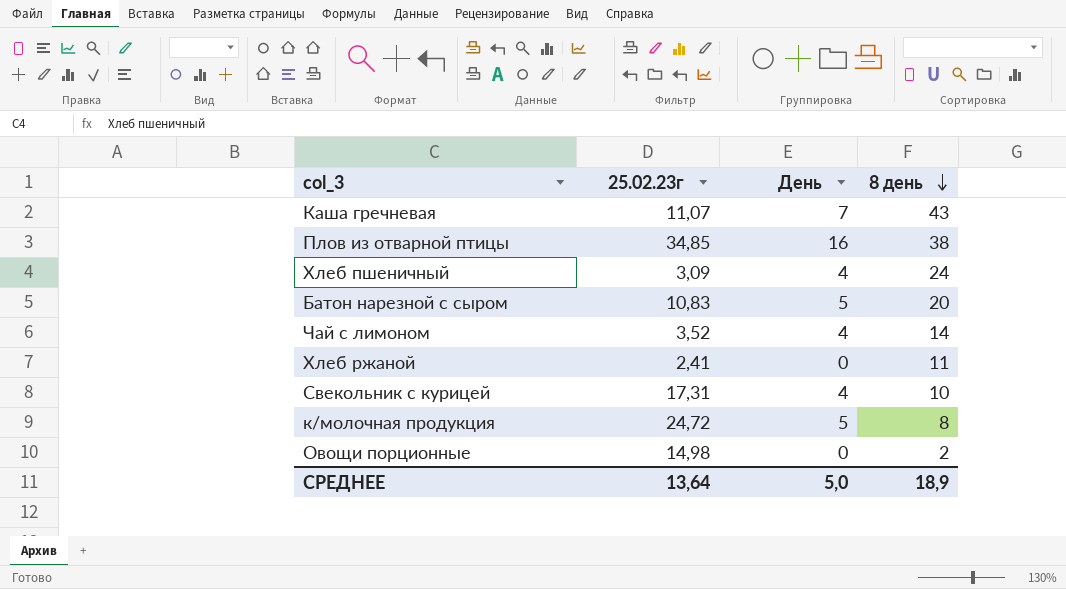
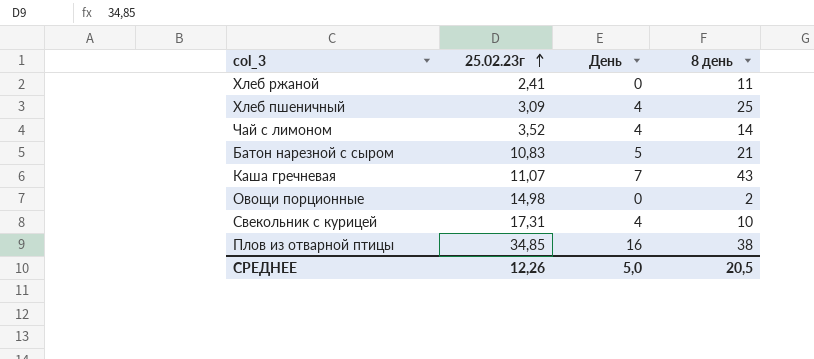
row order: 8 день descending -> 25.02.23г ascending
row к/молочная продукция: 24,72 | 5 | 8 -> none
Хлеб пшеничный | 8 день: 24 -> 25
Батон нарезной с сыром | 8 день: 20 -> 21
СРЕДНЕЕ | 25.02.23г: 13,64 -> 12,26
СРЕДНЕЕ | 8 день: 18,9 -> 20,5

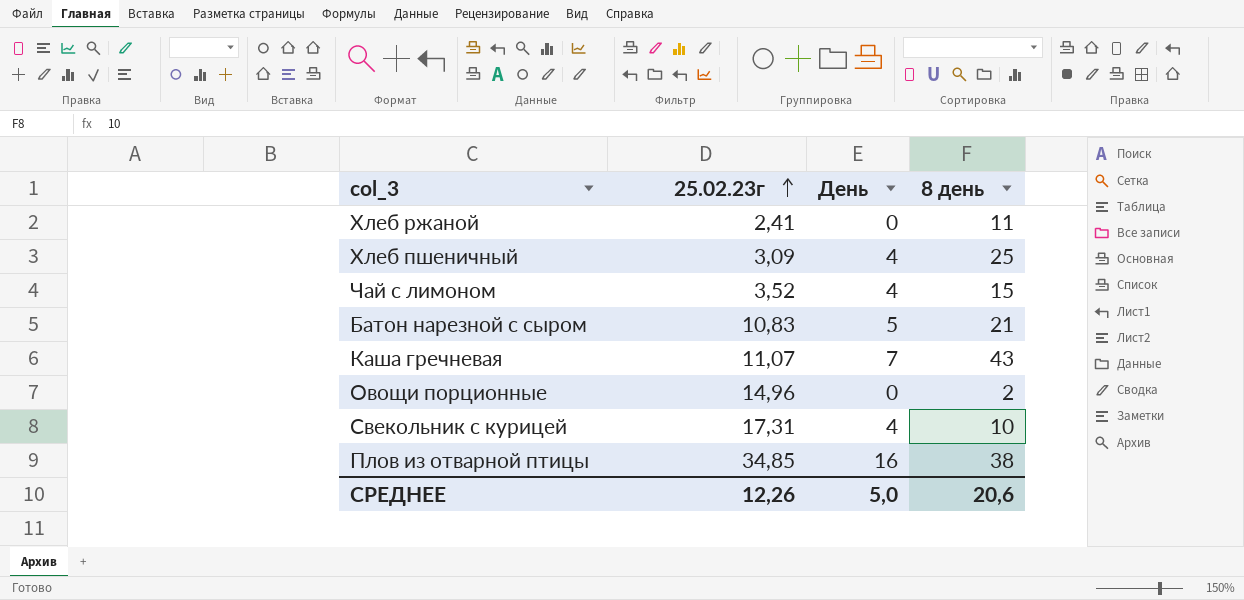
Чай с лимоном | 8 день: 14 -> 15
Овощи порционные | 25.02.23г: 14,98 -> 14,96
СРЕДНЕЕ | 8 день: 20,5 -> 20,6

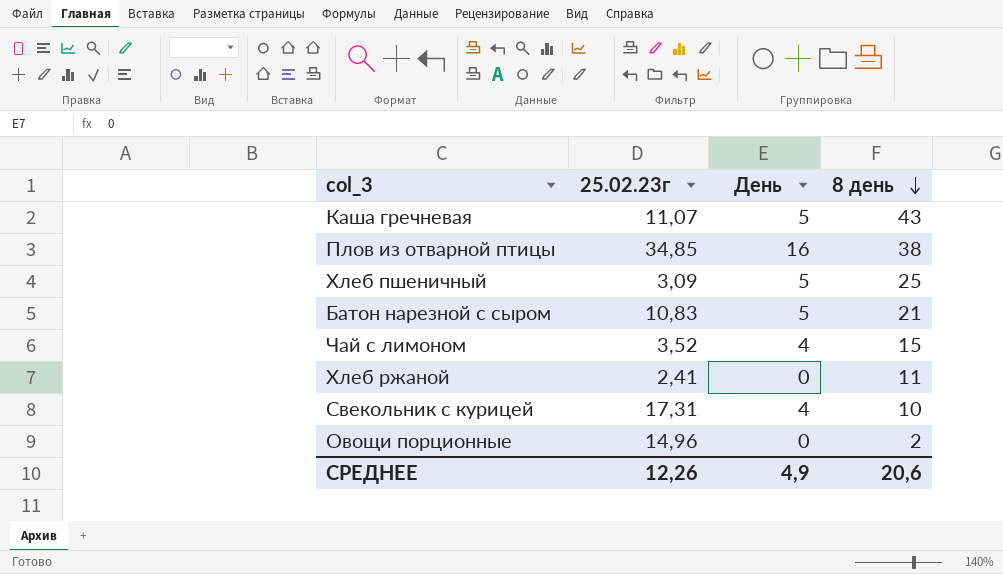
row order: 25.02.23г ascending -> 8 день descending
Каша гречневая | День: 7 -> 5
Хлеб пшеничный | День: 4 -> 5
СРЕДНЕЕ | День: 5,0 -> 4,9

